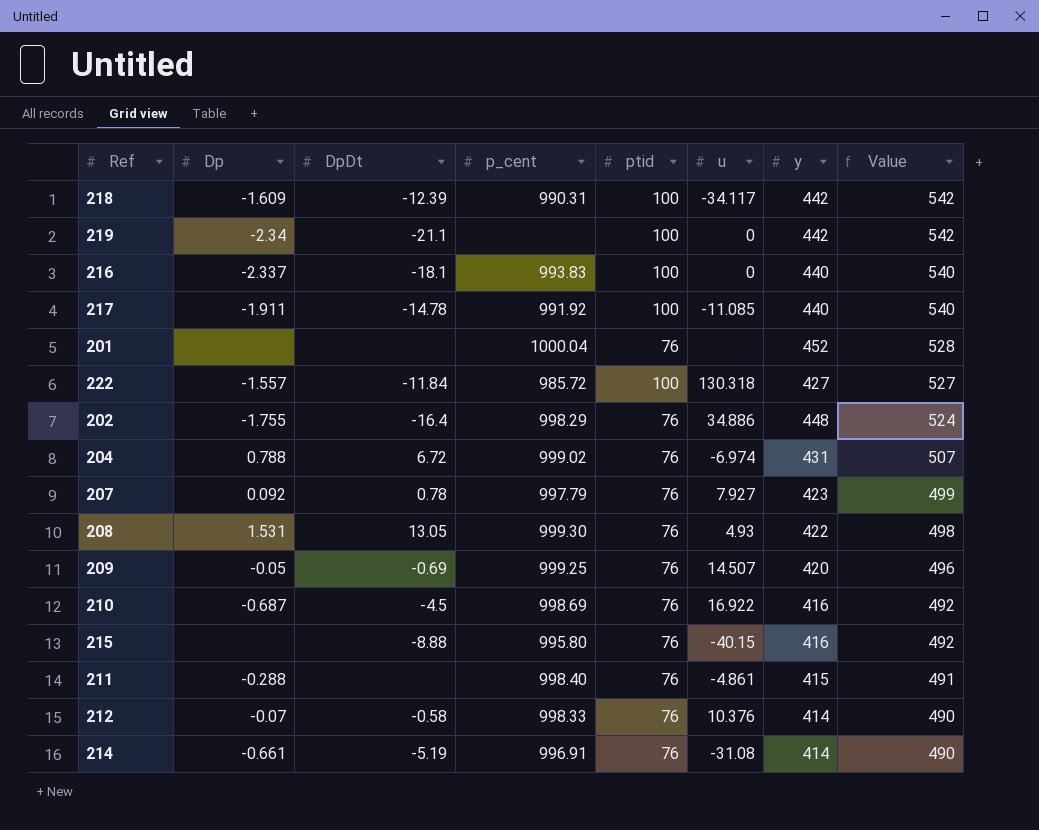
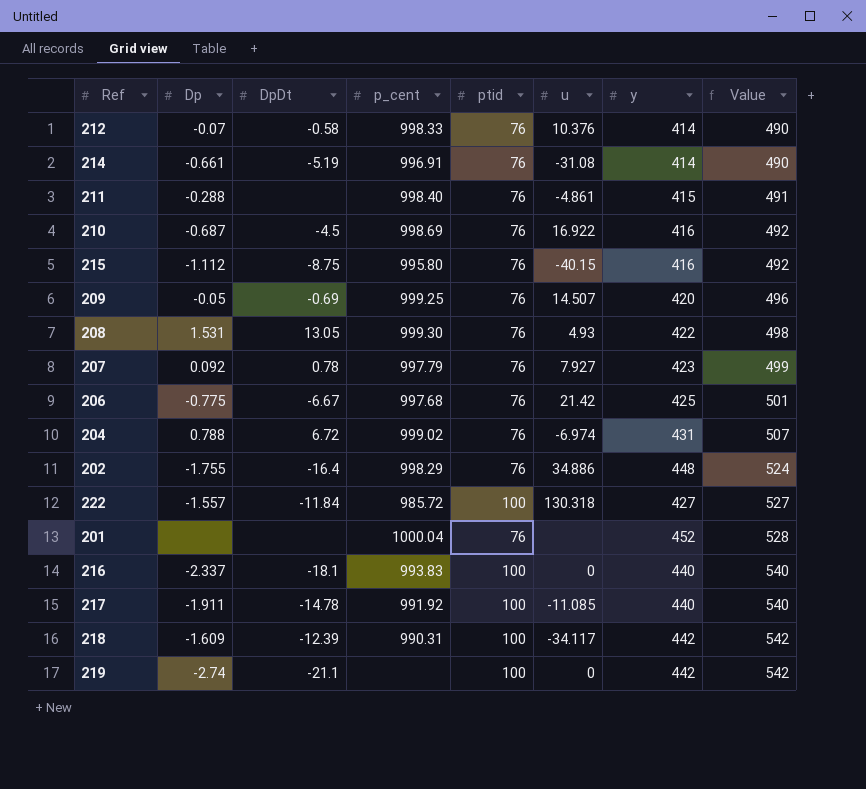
row order: Value descending -> Value ascending
215 | Dp: none -> -1.112
215 | DpDt: -8.88 -> -8.75
row 206: none -> -0.775 | -6.67 | 997.68 | 76 | 21.42 | 425 | 501
219 | Dp: -2.34 -> -2.74

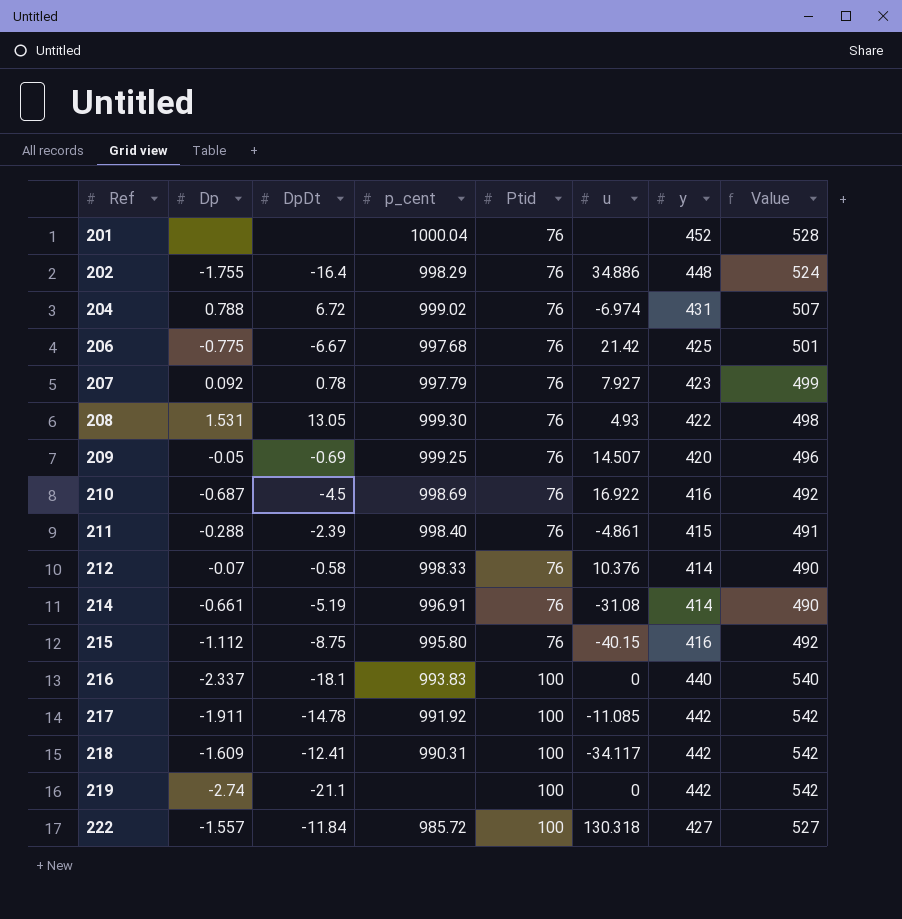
row order: Value ascending -> Ref ascending
column name: ptid -> Ptid
211 | DpDt: none -> -2.39
217 | y: 440 -> 442
217 | Value: 540 -> 542
218 | DpDt: -12.39 -> -12.41

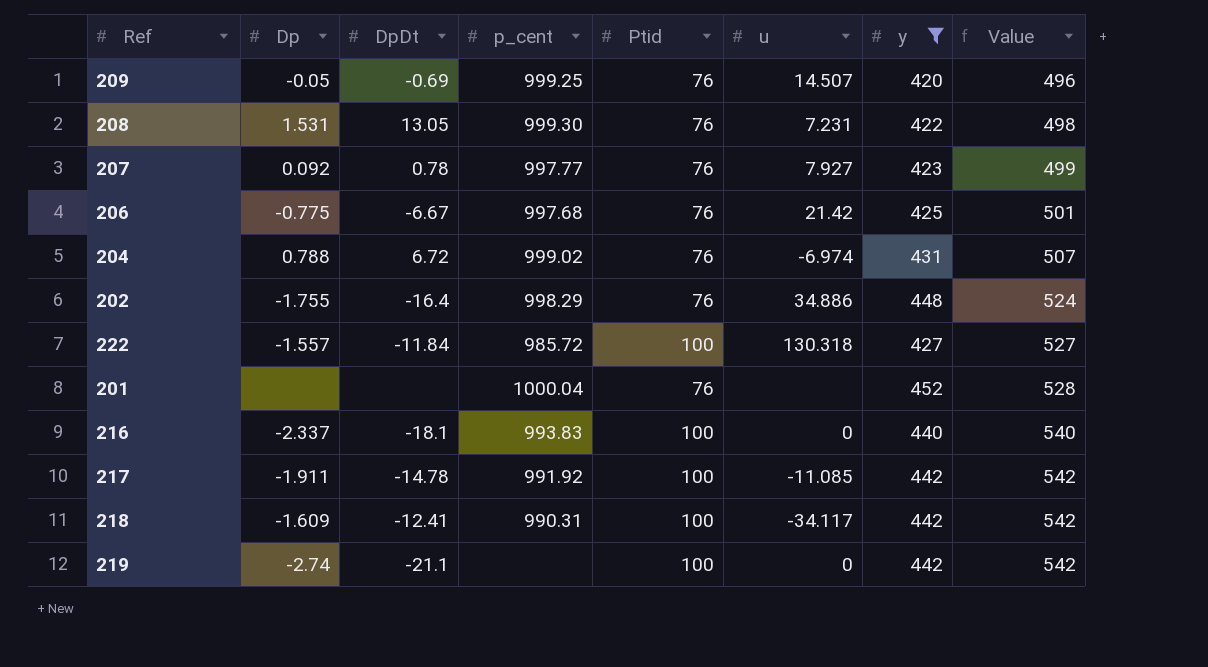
filter: none -> y >= 420
row order: Ref ascending -> Value ascending
208 | u: 4.93 -> 7.231
207 | p_cent: 997.79 -> 997.77

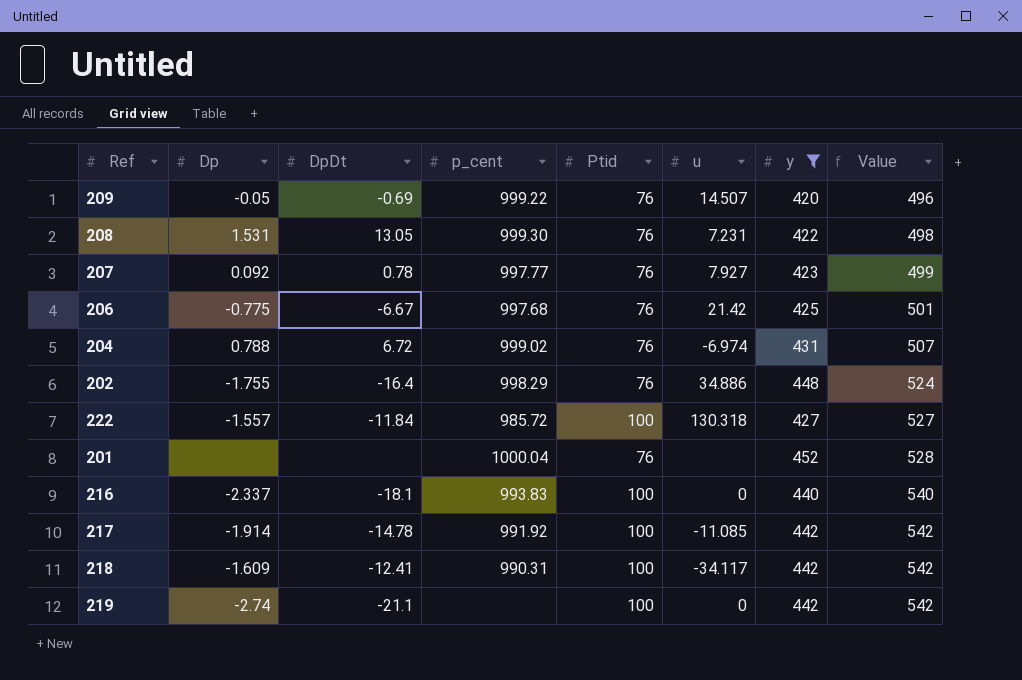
209 | p_cent: 999.25 -> 999.22
217 | Dp: -1.911 -> -1.914

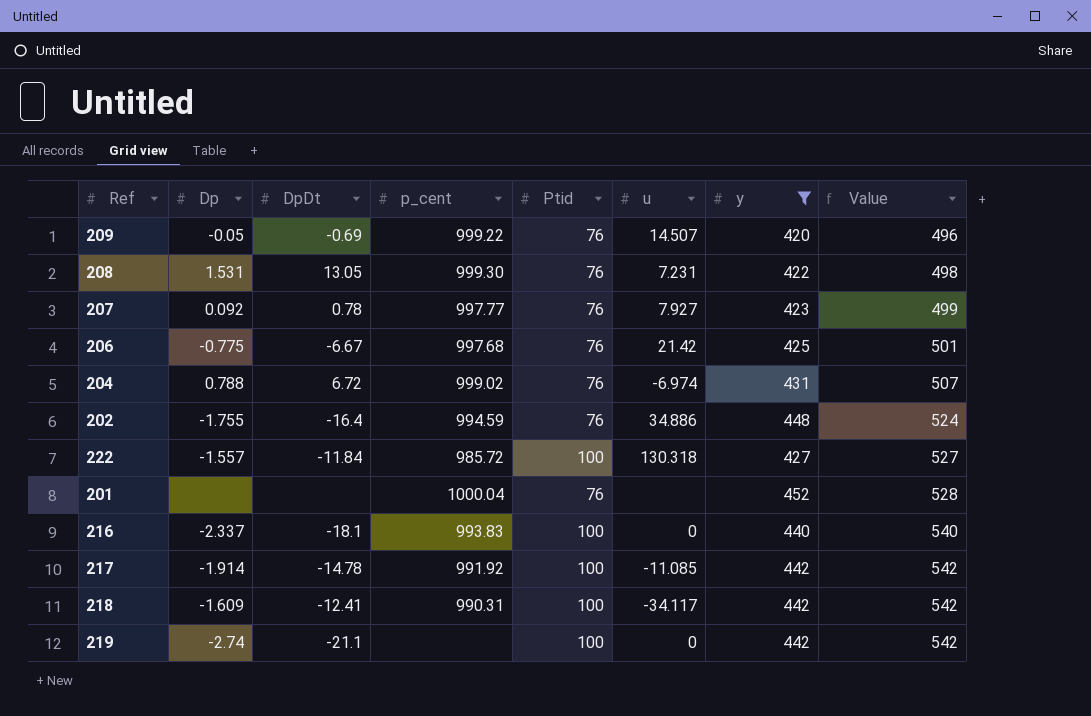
202 | p_cent: 998.29 -> 994.59

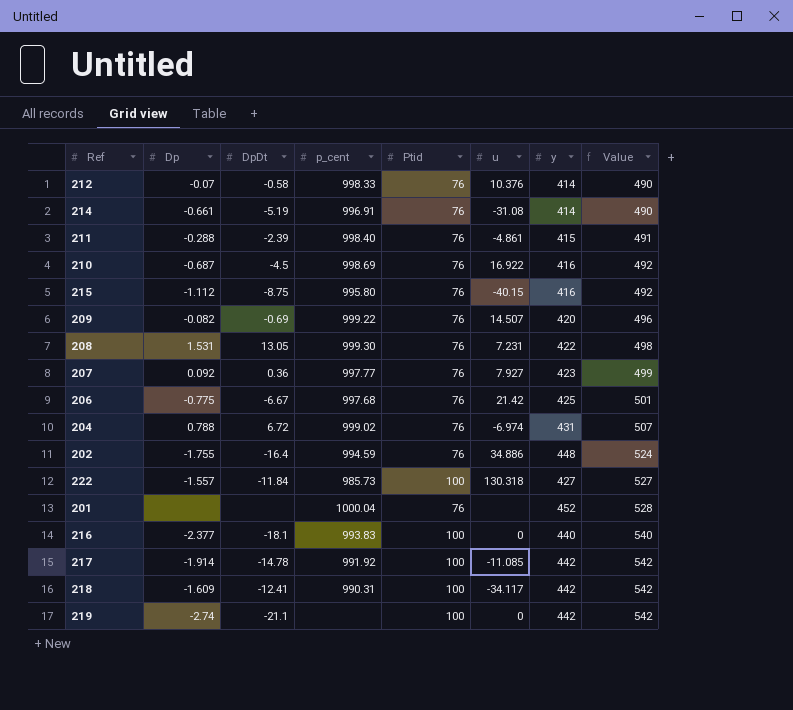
filter: y >= 420 -> none
209 | Dp: -0.05 -> -0.082
207 | DpDt: 0.78 -> 0.36
222 | p_cent: 985.72 -> 985.73
216 | Dp: -2.337 -> -2.377

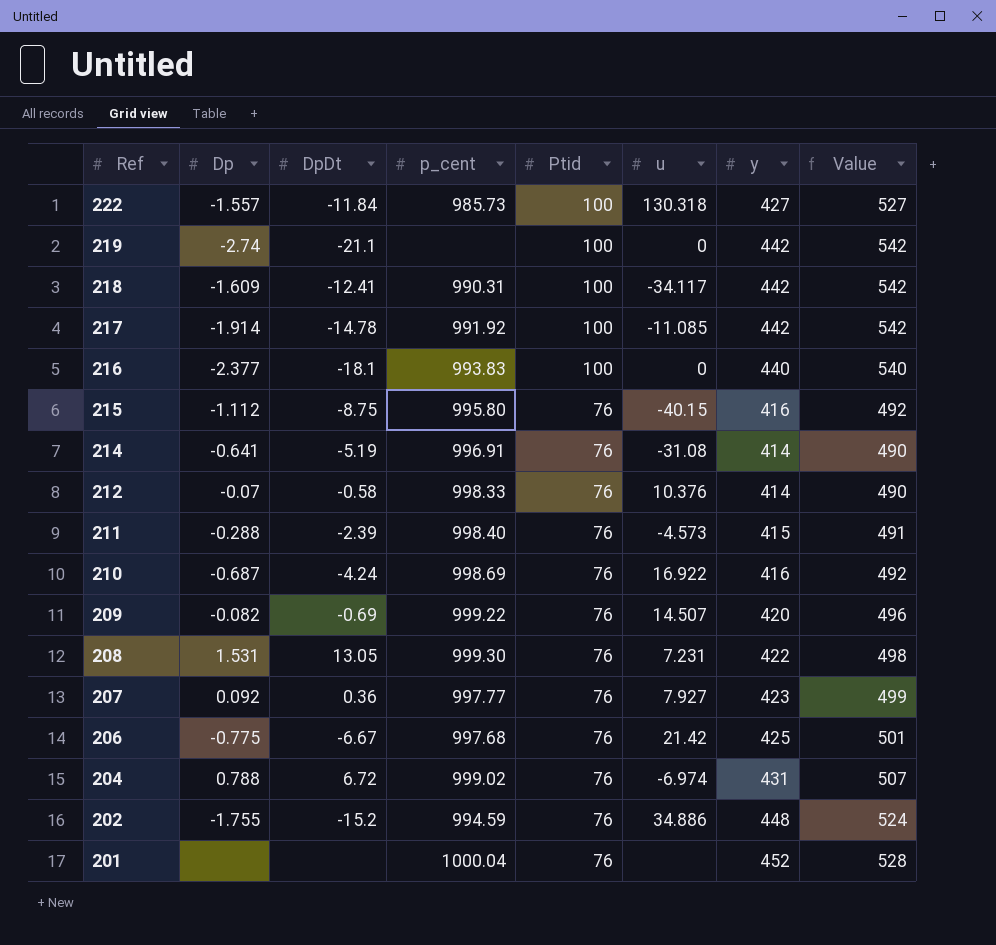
row order: Value ascending -> Ref descending
214 | Dp: -0.661 -> -0.641
211 | u: -4.861 -> -4.573
210 | DpDt: -4.5 -> -4.24
202 | DpDt: -16.4 -> -15.2

